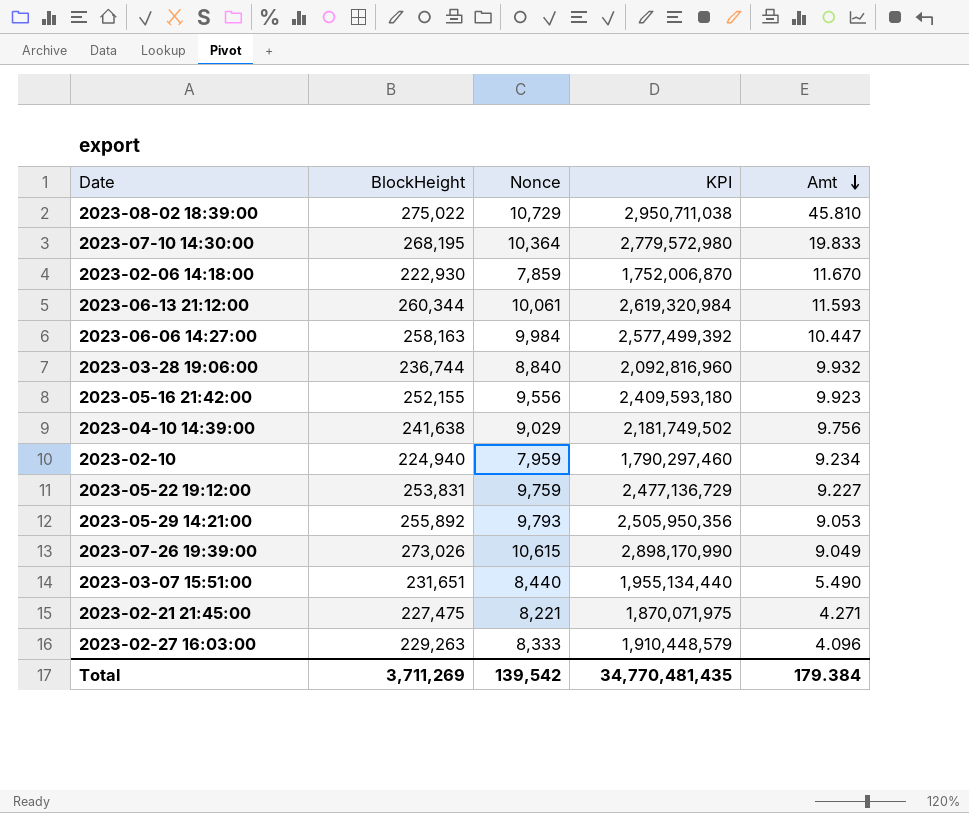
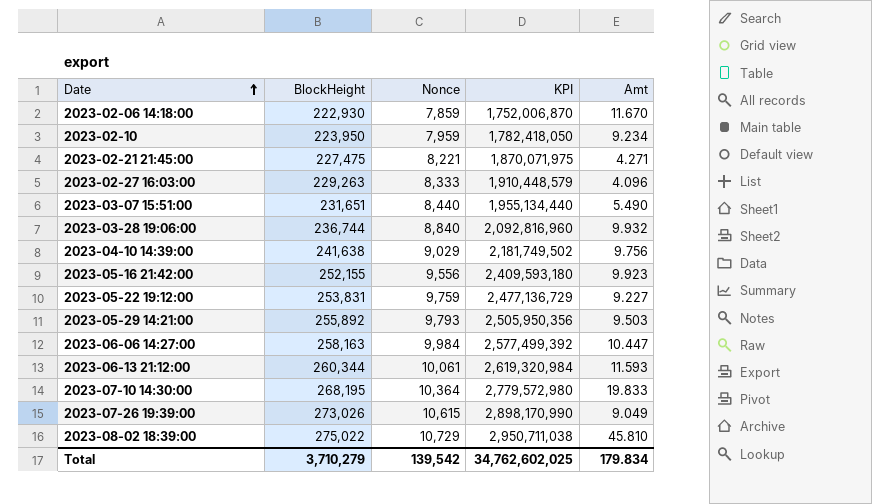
row order: Amt descending -> Date ascending
2023-02-10 | BlockHeight: 224,940 -> 223,950
2023-02-10 | KPI: 1,790,297,460 -> 1,782,418,050
2023-05-29 14:21:00 | Amt: 9.053 -> 9.503
Total | BlockHeight: 3,711,269 -> 3,710,279
Total | KPI: 34,770,481,435 -> 34,762,602,025
Total | Amt: 179.384 -> 179.834

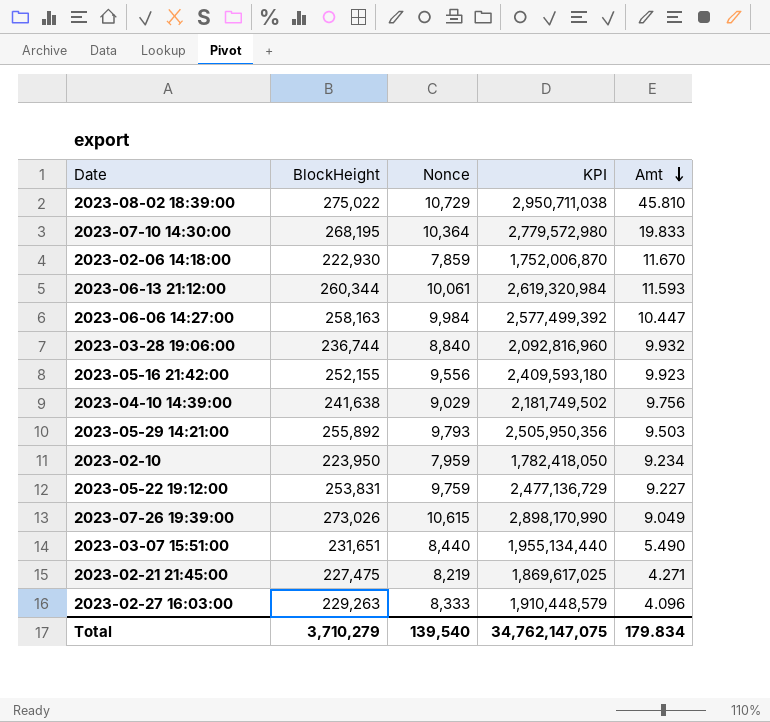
row order: Date ascending -> Amt descending
2023-02-21 21:45:00 | Nonce: 8,221 -> 8,219
2023-02-21 21:45:00 | KPI: 1,870,071,975 -> 1,869,617,025
Total | Nonce: 139,542 -> 139,540
Total | KPI: 34,762,602,025 -> 34,762,147,075

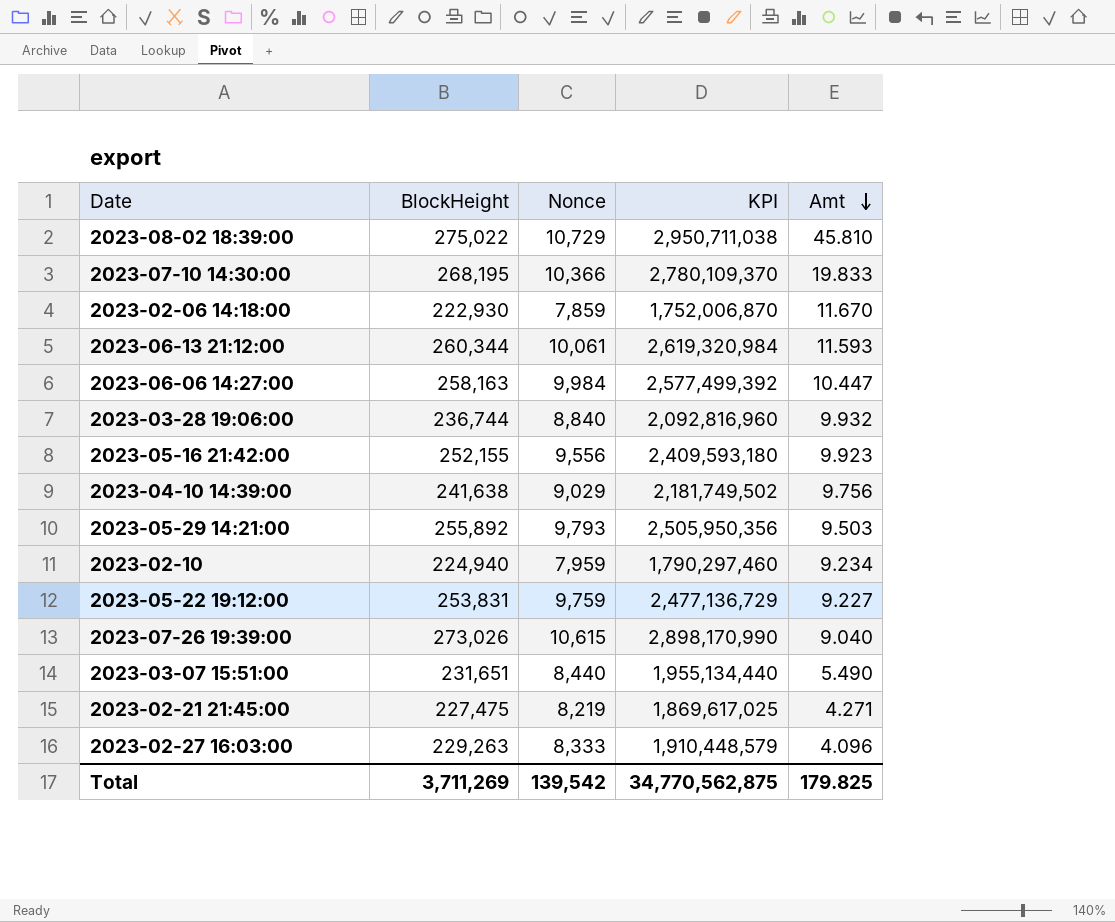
2023-07-10 14:30:00 | Nonce: 10,364 -> 10,366
2023-07-10 14:30:00 | KPI: 2,779,572,980 -> 2,780,109,370
2023-02-10 | BlockHeight: 223,950 -> 224,940
2023-02-10 | KPI: 1,782,418,050 -> 1,790,297,460
2023-07-26 19:39:00 | Amt: 9.049 -> 9.040
Total | BlockHeight: 3,710,279 -> 3,711,269
Total | Nonce: 139,540 -> 139,542
Total | KPI: 34,762,147,075 -> 34,770,562,875
Total | Amt: 179.834 -> 179.825

